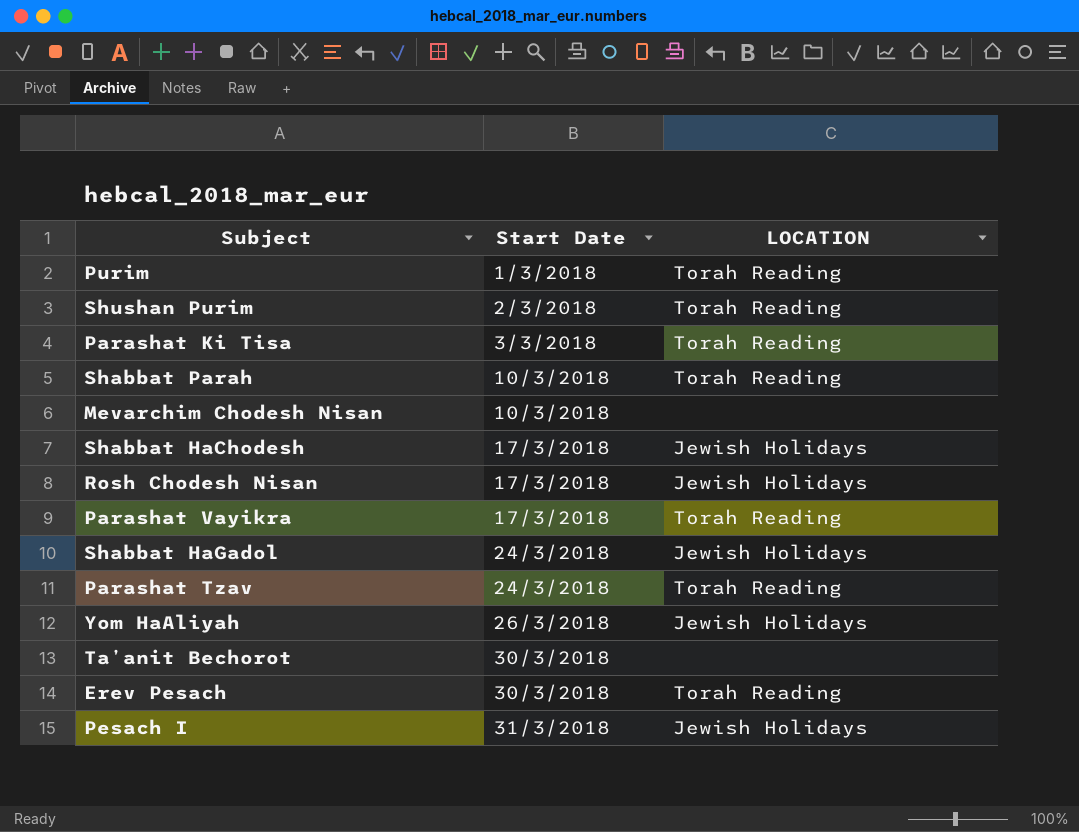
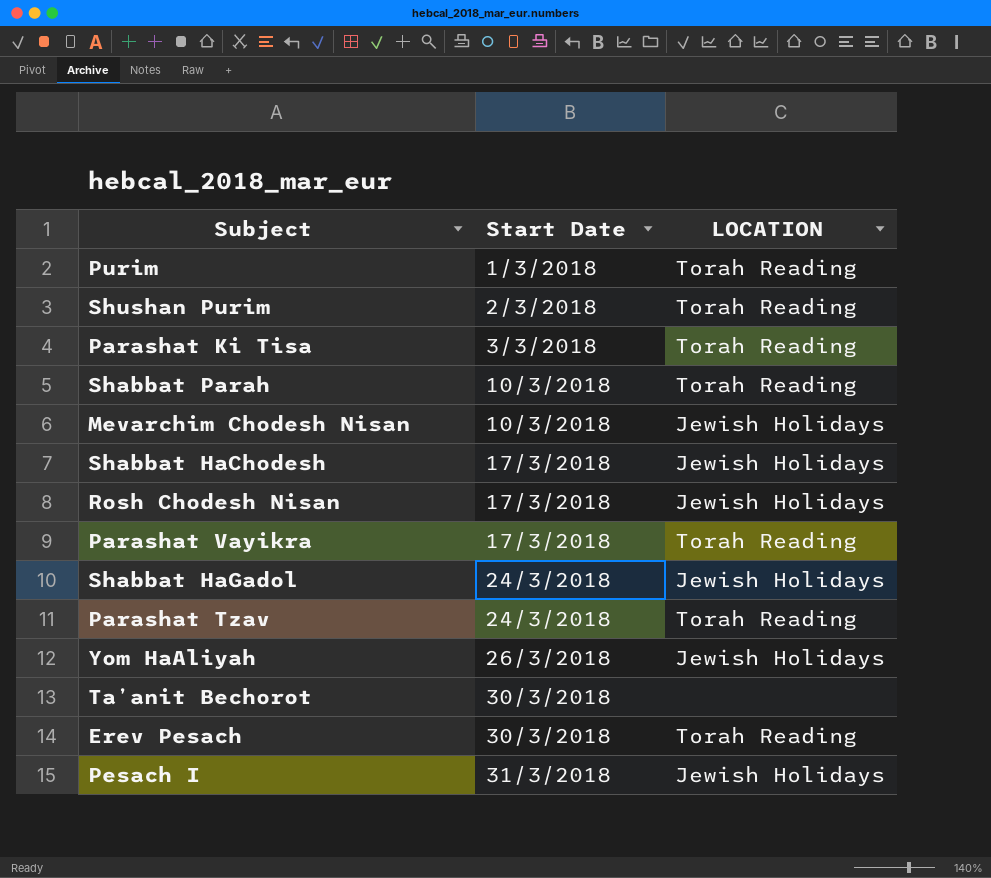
Mevarchim Chodesh Nisan | LOCATION: none -> Jewish Holidays

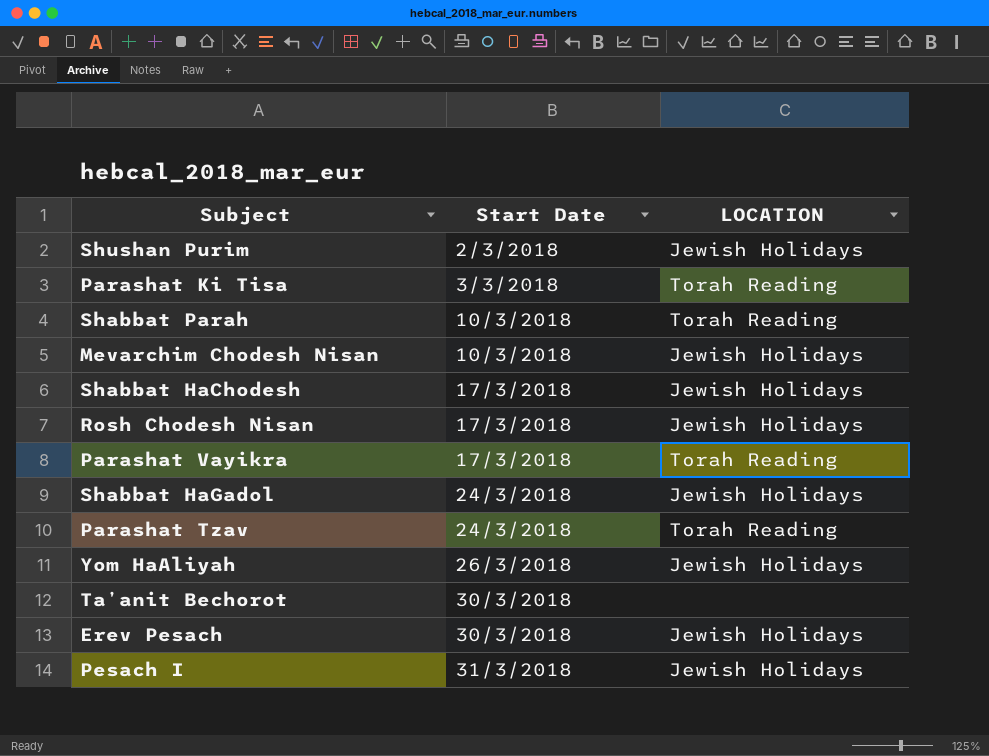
row Purim: 1/3/2018 | Torah Reading -> none
Shushan Purim | LOCATION: Torah Reading -> Jewish Holidays
Erev Pesach | LOCATION: Torah Reading -> Jewish Holidays

